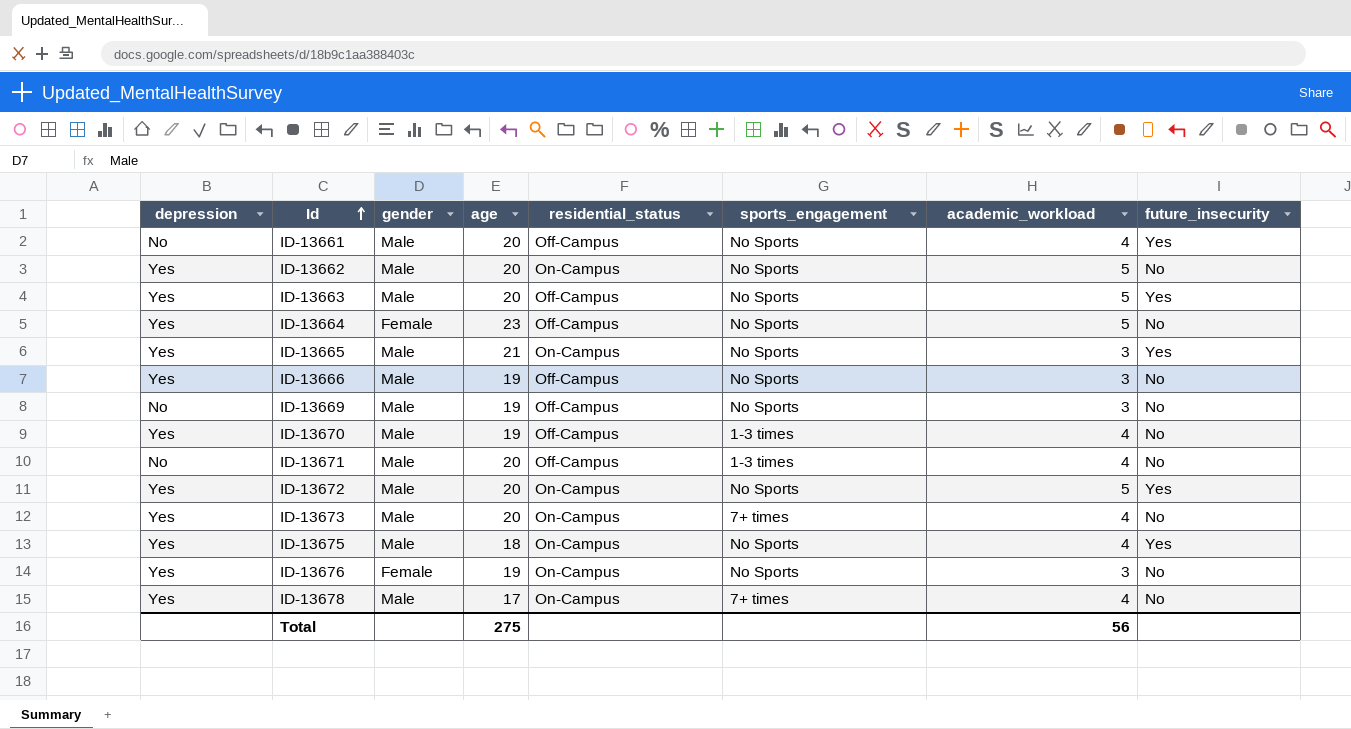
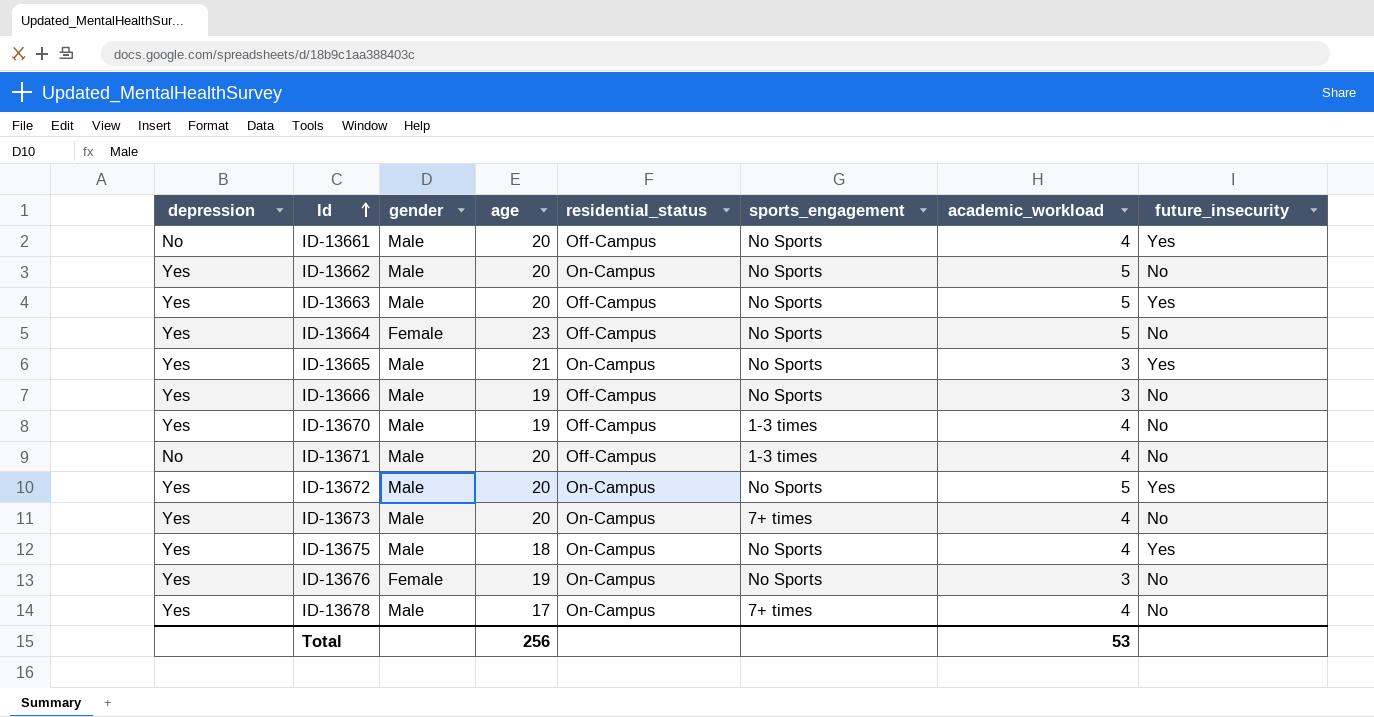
row ID-13669: No | Male | 19 | Off-Campus | No Sports | 3 | No -> none
Total | age: 275 -> 256
Total | academic_workload: 56 -> 53

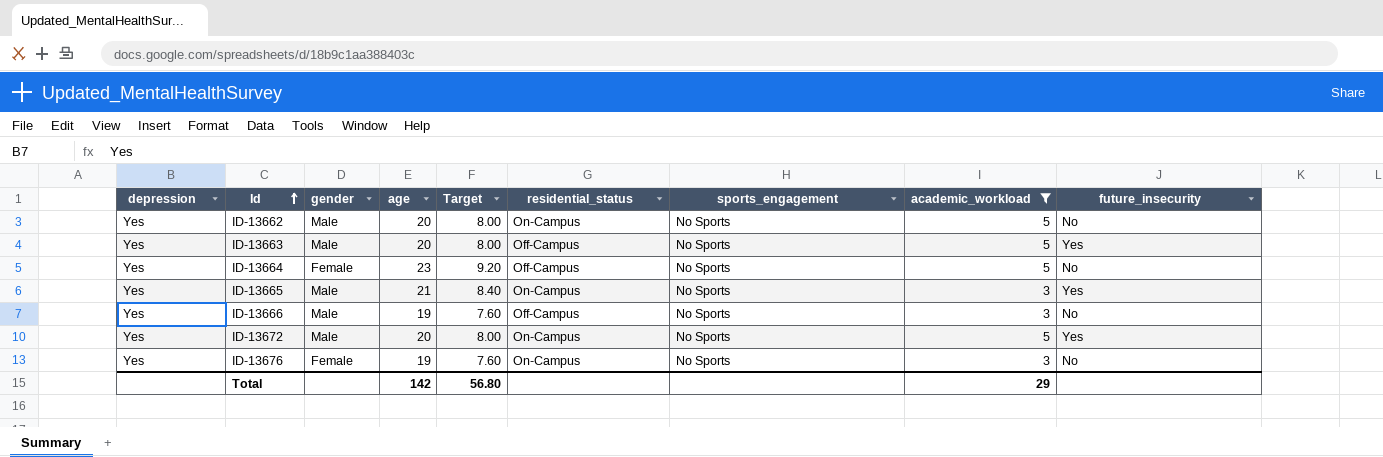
filter: none -> academic_workload != 4
column Target | formula: none -> [age] * 0.4
Total | age: 256 -> 142
Total | academic_workload: 53 -> 29

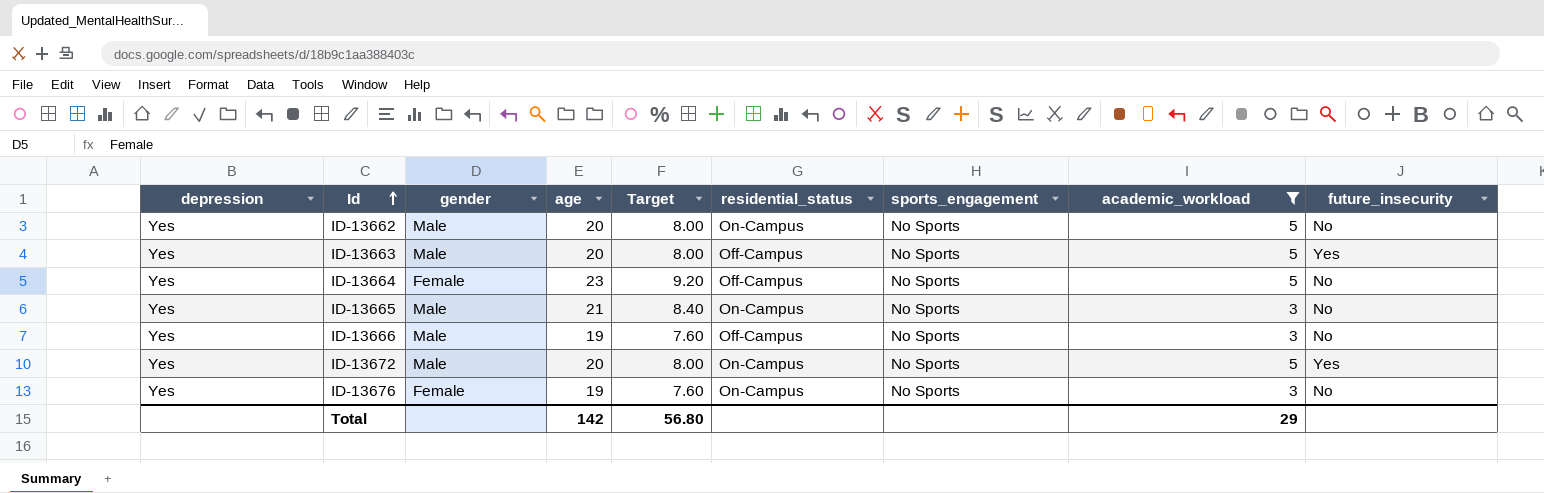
ID-13665 | future_insecurity: Yes -> No

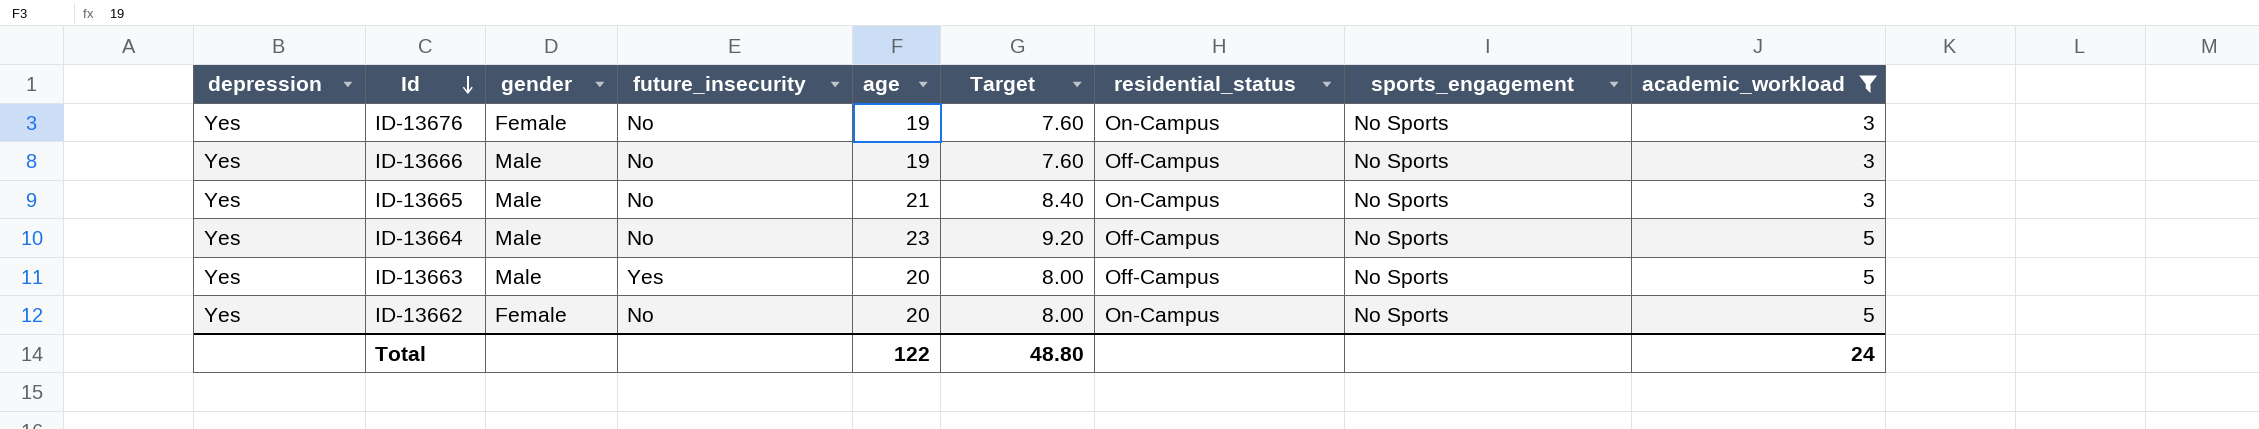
row order: Id ascending -> Id descending
column future_insecurity | position: 9 -> 4
row ID-13672: Yes | Male | 20 | 8.00 | On-Campus | No Sports | 5 | Yes -> none
ID-13664 | gender: Female -> Male
ID-13662 | gender: Male -> Female
Total | age: 142 -> 122
Total | Target: 56.80 -> 48.80
Total | academic_workload: 29 -> 24

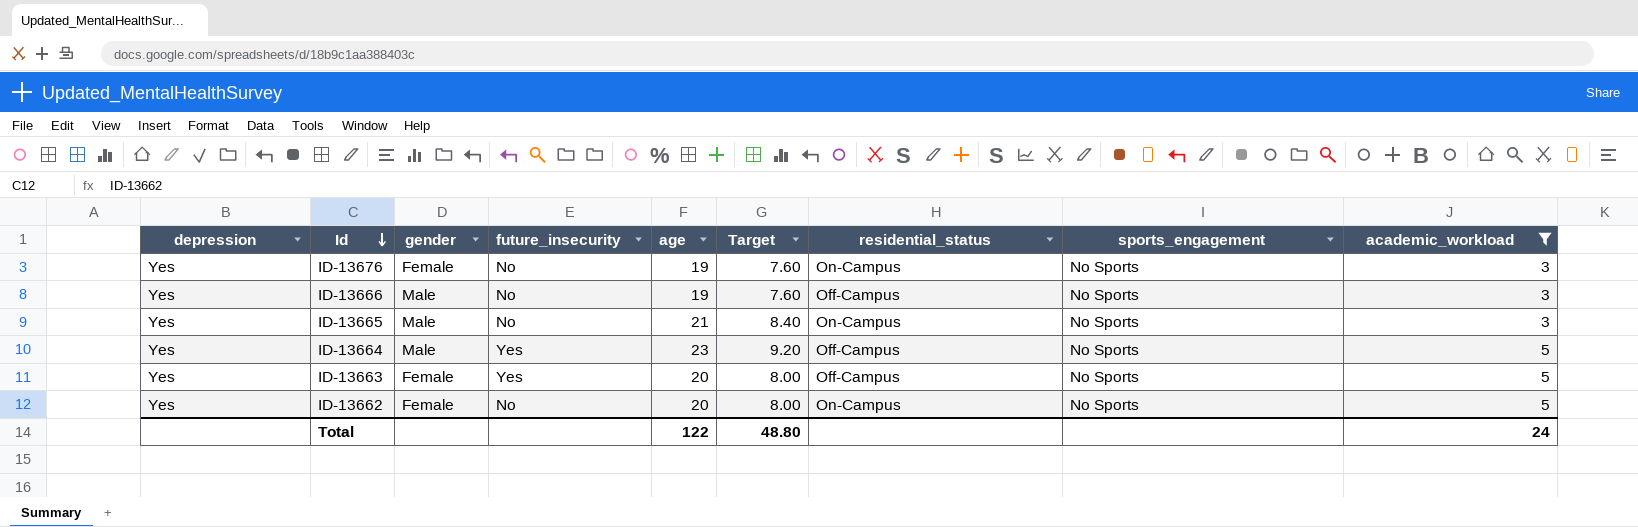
ID-13664 | future_insecurity: No -> Yes
ID-13663 | gender: Male -> Female

